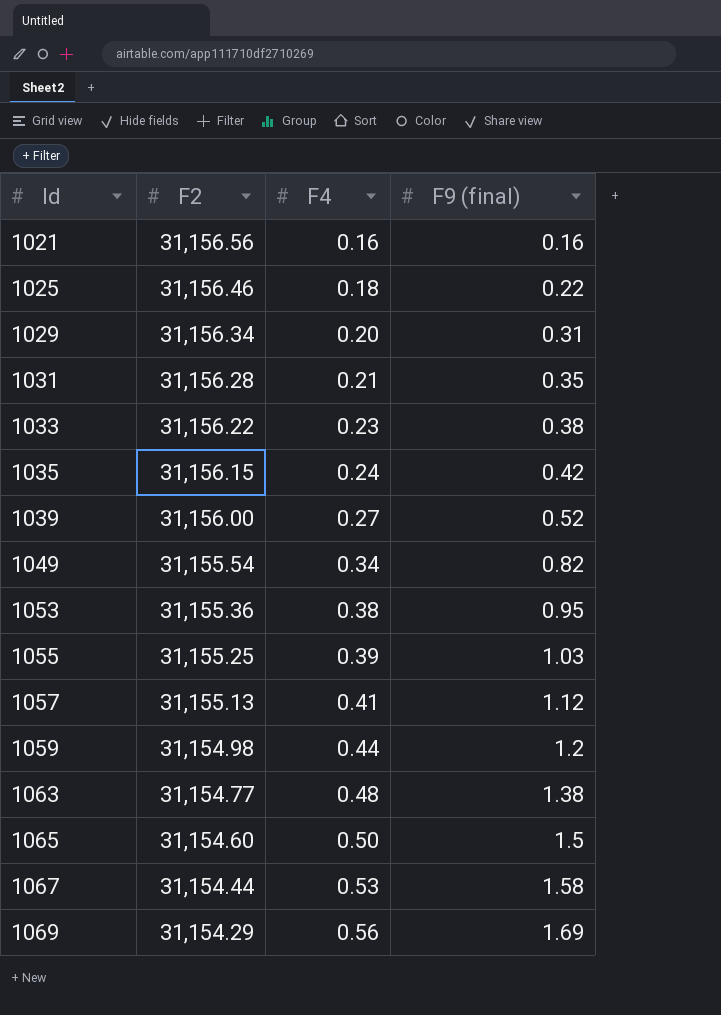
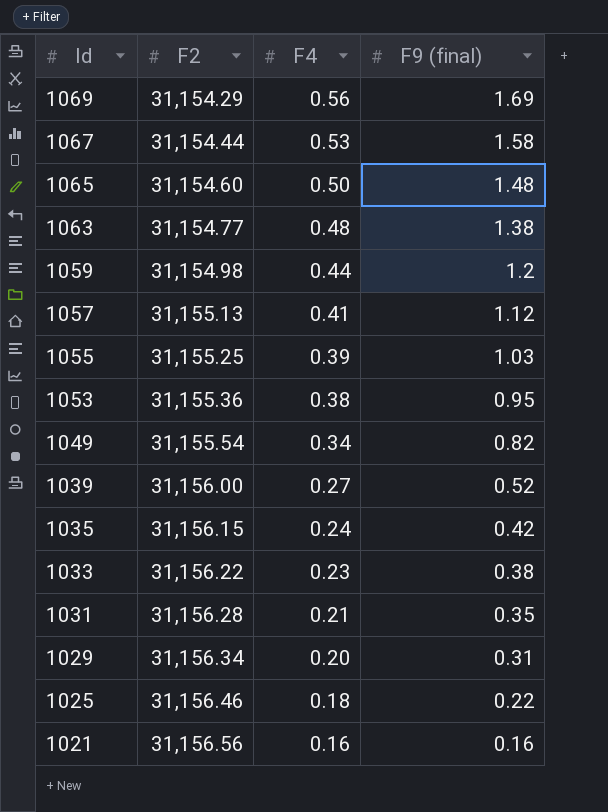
row order: Id ascending -> Id descending
1065 | F9 (final): 1.5 -> 1.48

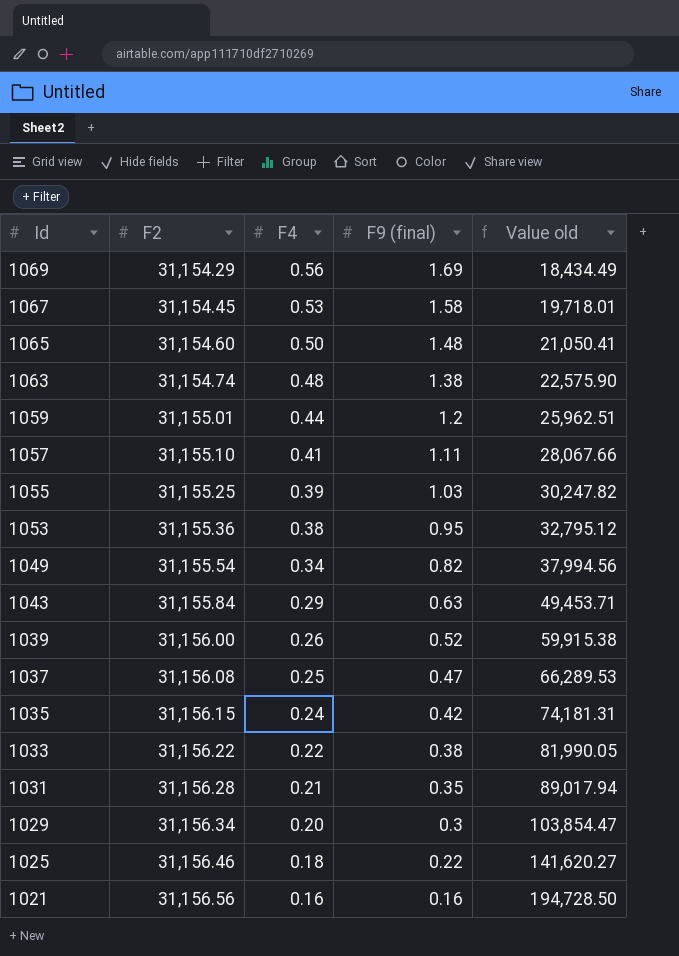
column Value old | formula: none -> [F2] / [F9 (final)]
1067 | F2: 31,154.44 -> 31,154.45
1063 | F2: 31,154.77 -> 31,154.74
1059 | F2: 31,154.98 -> 31,155.01
1057 | F2: 31,155.13 -> 31,155.10
1057 | F9 (final): 1.12 -> 1.11
row 1043: none -> 31,155.84 | 0.29 | 0.63 | 49,453.71
1039 | F4: 0.27 -> 0.26
row 1037: none -> 31,156.08 | 0.25 | 0.47 | 66,289.53
1033 | F4: 0.23 -> 0.22
1029 | F9 (final): 0.31 -> 0.3

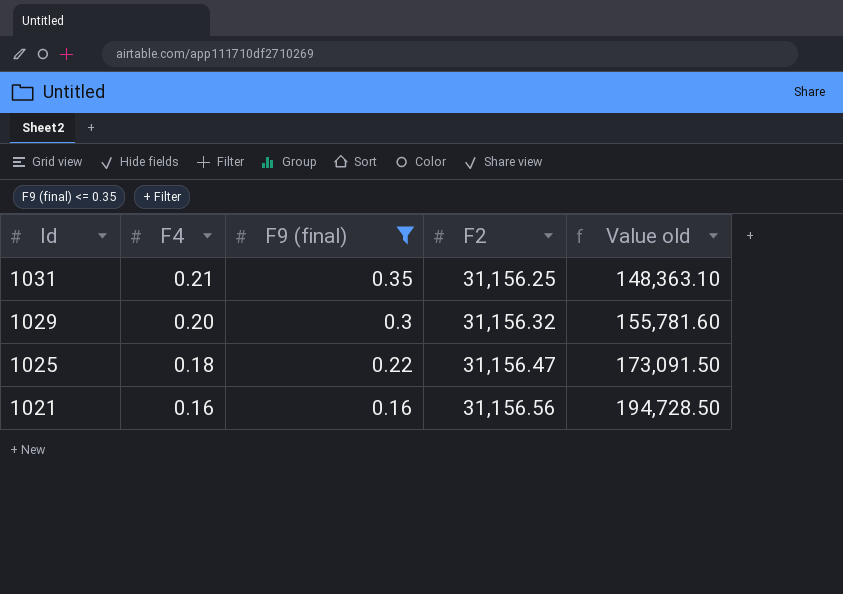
filter: none -> F9 (final) <= 0.35
column F2 | position: 2 -> 4
column Value old | formula: [F2] / [F9 (final)] -> [F2] / [F4]
1031 | F2: 31,156.28 -> 31,156.25
1029 | F2: 31,156.34 -> 31,156.32
1025 | F2: 31,156.46 -> 31,156.47

